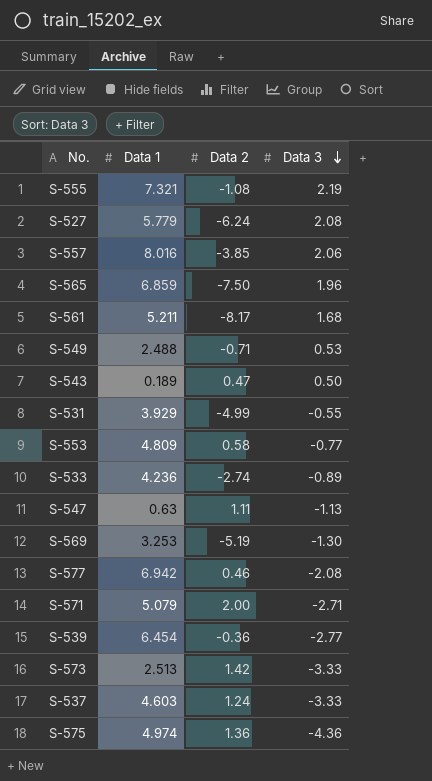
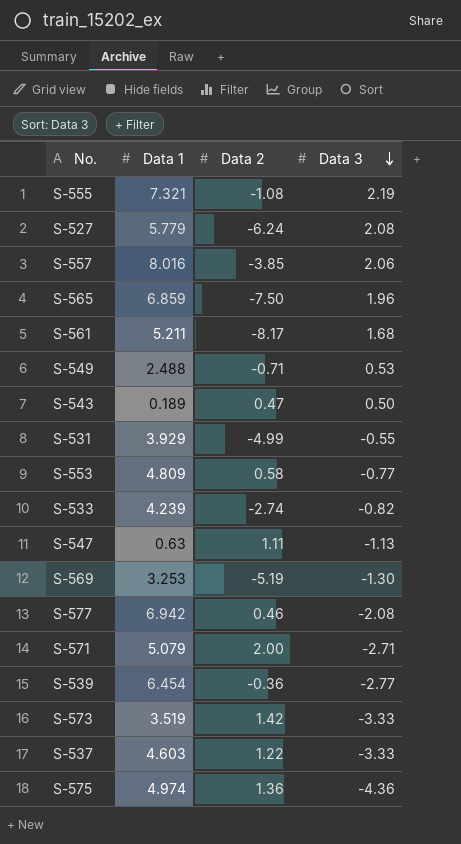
S-533 | Data 1: 4.236 -> 4.239
S-533 | Data 3: -0.89 -> -0.82
S-573 | Data 1: 2.513 -> 3.519
S-537 | Data 2: 1.24 -> 1.22

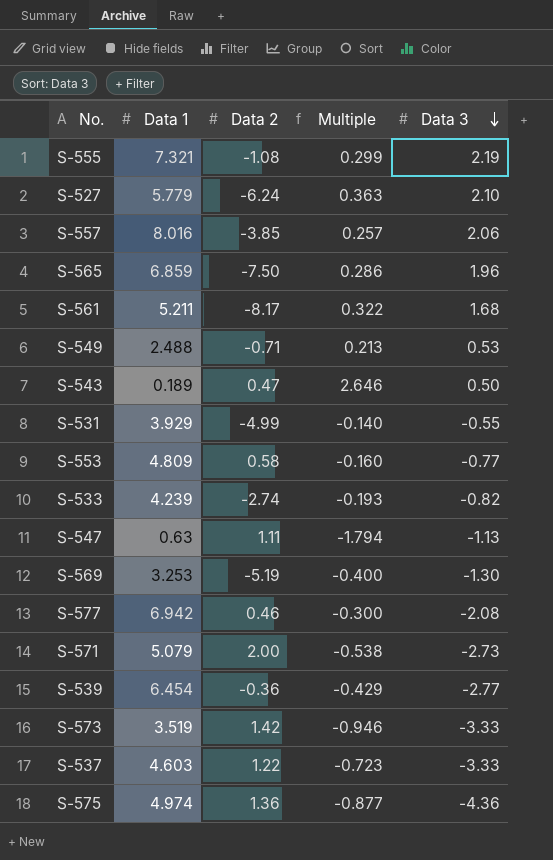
column Multiple | formula: none -> [Data 3] / [Data 1]
S-527 | Data 3: 2.08 -> 2.10
S-571 | Data 3: -2.71 -> -2.73

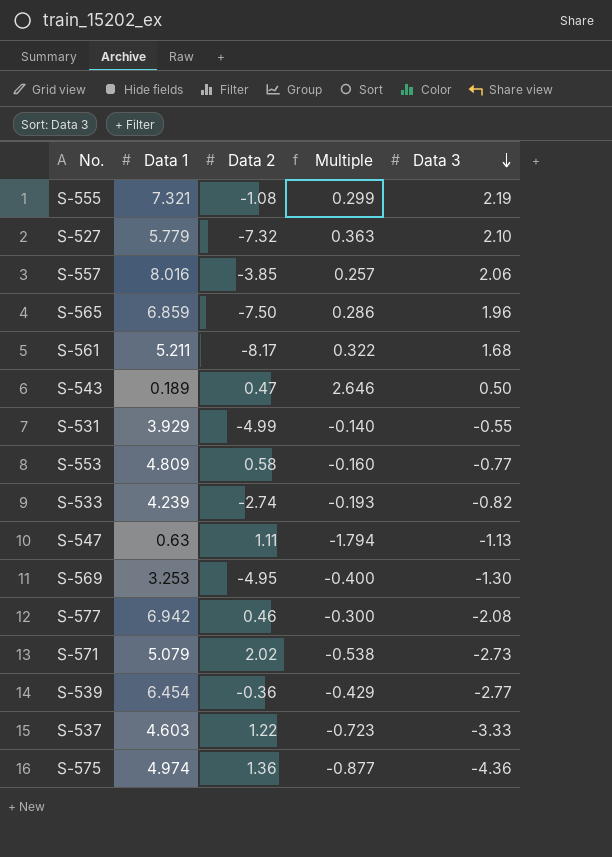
row S-549: 2.488 | -0.71 | 0.213 | 0.53 -> none
row S-573: 3.519 | 1.42 | -0.946 | -3.33 -> none
S-527 | Data 2: -6.24 -> -7.32
S-569 | Data 2: -5.19 -> -4.95
S-571 | Data 2: 2.00 -> 2.02

